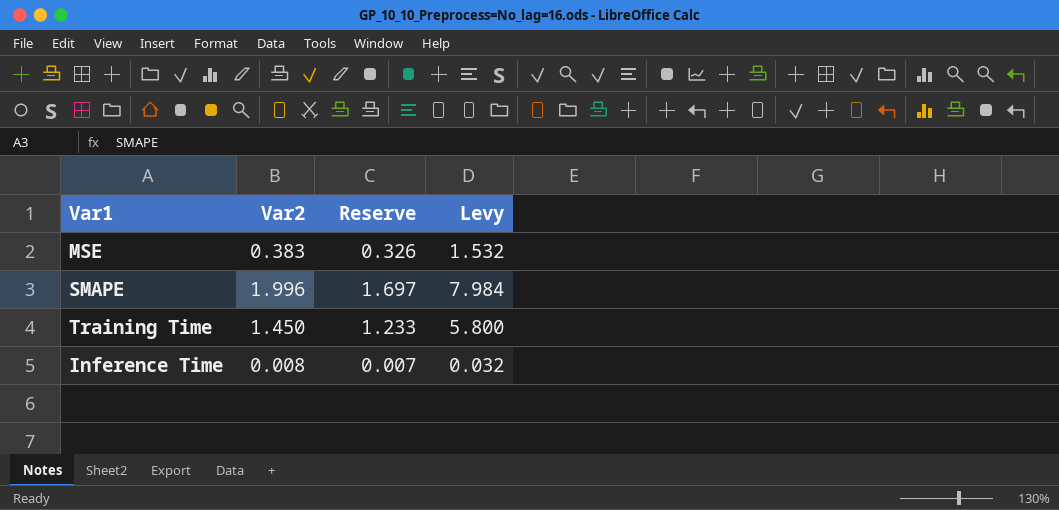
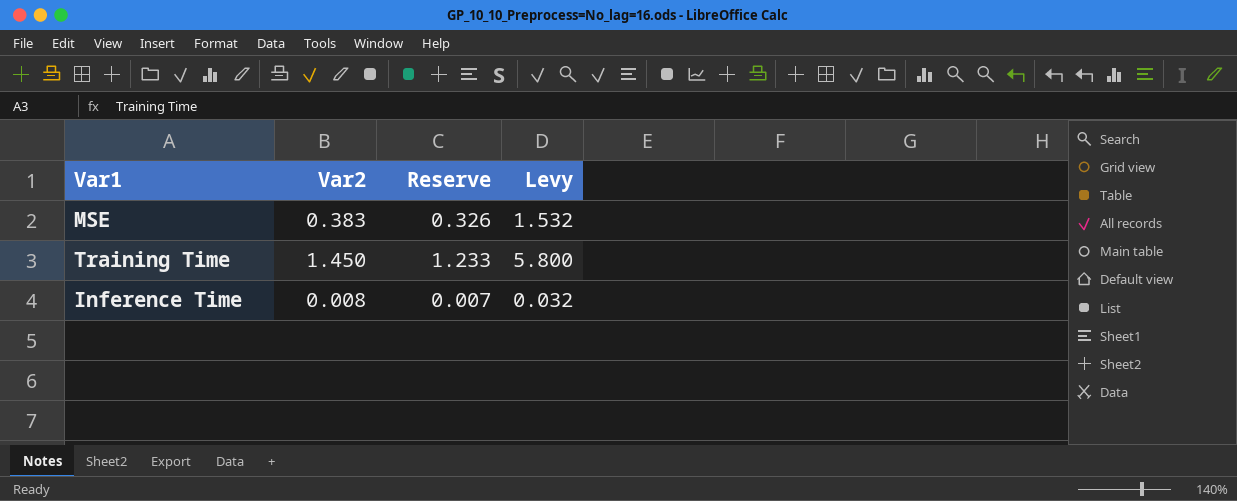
row SMAPE: 1.996 | 1.697 | 7.984 -> none

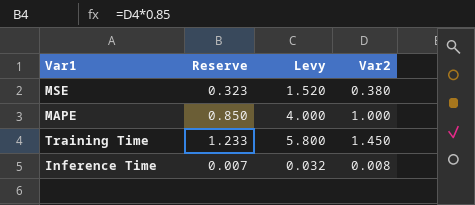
column Var2 | position: 2 -> 4
MSE | Reserve: 0.326 -> 0.323
MSE | Levy: 1.532 -> 1.520
MSE | Var2: 0.383 -> 0.380
row MAPE: none -> 0.850 | 4.000 | 1.000

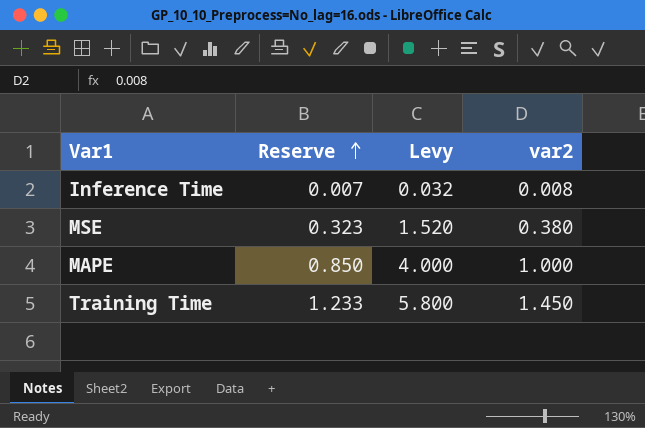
row order: none -> Reserve ascending
column name: Var2 -> var2

